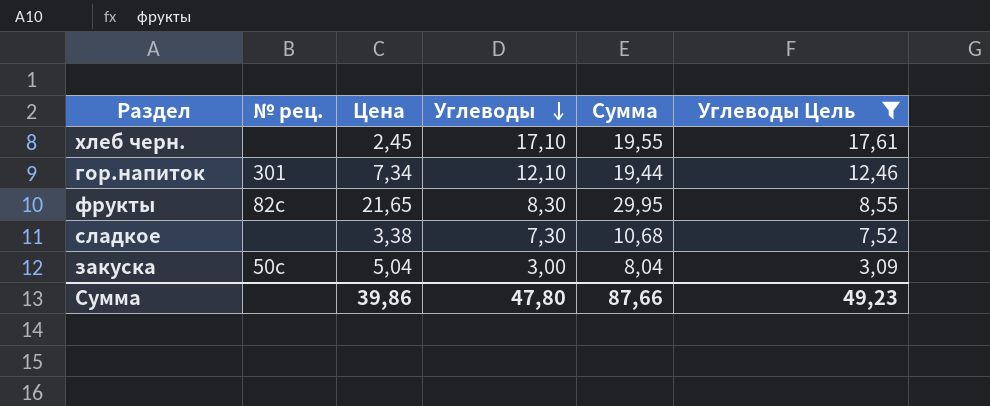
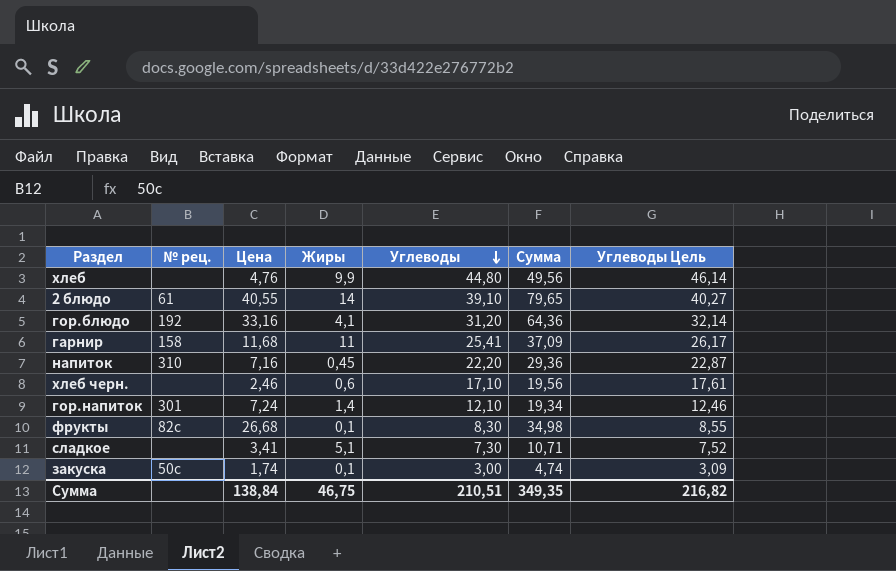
filter: Углеводы Цель <= 17,61 -> none
column Жиры | position: none -> 4
хлеб черн. | Цена: 2,45 -> 2,46
хлеб черн. | Сумма: 19,55 -> 19,56
гор.напиток | Цена: 7,34 -> 7,24
гор.напиток | Сумма: 19,44 -> 19,34
фрукты | Цена: 21,65 -> 26,68
фрукты | Сумма: 29,95 -> 34,98
сладкое | Цена: 3,38 -> 3,41
сладкое | Сумма: 10,68 -> 10,71
закуска | Цена: 5,04 -> 1,74
закуска | Сумма: 8,04 -> 4,74
Сумма | Цена: 39,86 -> 138,84
Сумма | Углеводы: 47,80 -> 210,51
Сумма | Сумма: 87,66 -> 349,35
Сумма | Углеводы Цель: 49,23 -> 216,82

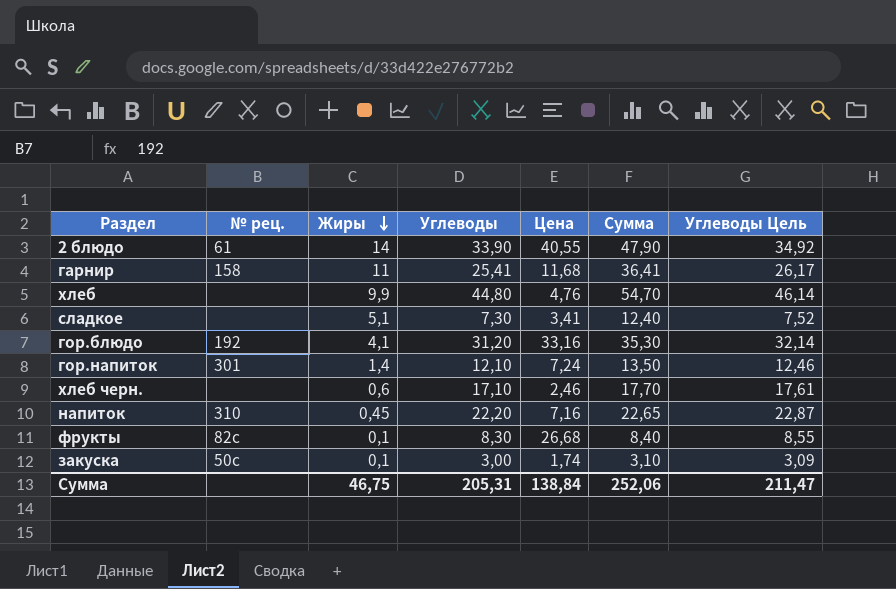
row order: Углеводы descending -> Жиры descending
column Цена | position: 3 -> 5
column Сумма | formula: [Цена] + [Углеводы] -> [Жиры] + [Углеводы]
2 блюдо | Углеводы: 39,10 -> 33,90
2 блюдо | Углеводы Цель: 40,27 -> 34,92
Сумма | Углеводы: 210,51 -> 205,31
Сумма | Сумма: 349,35 -> 252,06
Сумма | Углеводы Цель: 216,82 -> 211,47

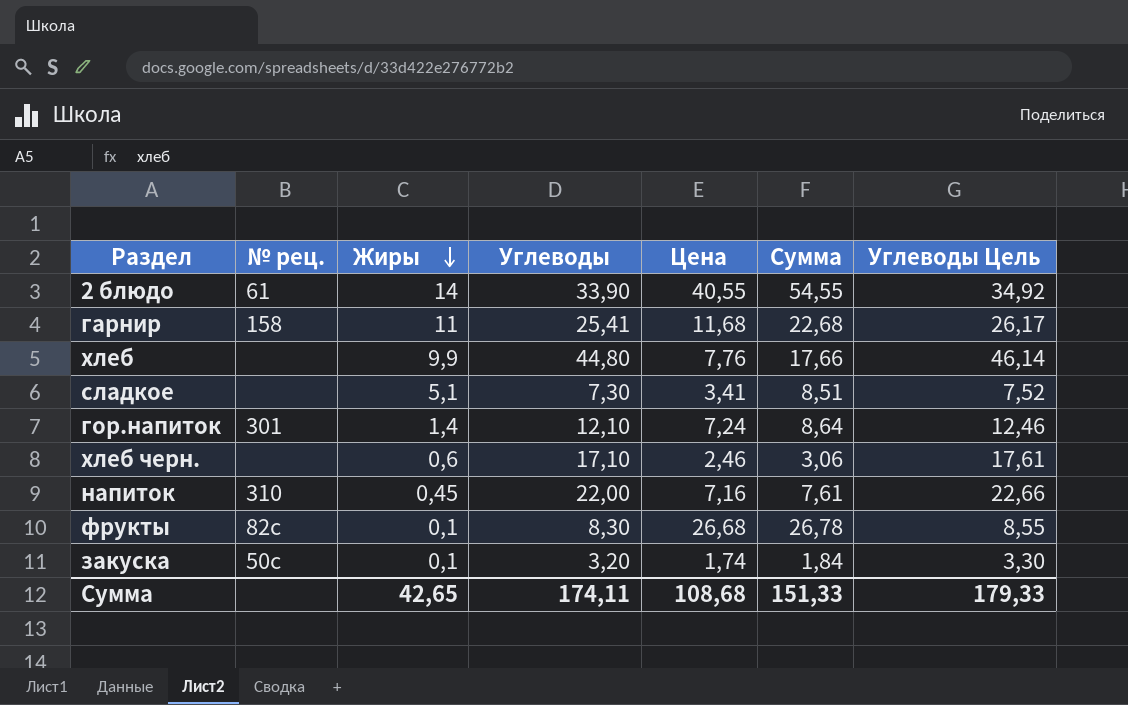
column Сумма | formula: [Жиры] + [Углеводы] -> [Жиры] + [Цена]
row гор.блюдо: 192 | 4,1 | 31,20 | 33,16 | 35,30 | 32,14 -> none
хлеб | Цена: 4,76 -> 7,76
напиток | Углеводы: 22,20 -> 22,00
напиток | Углеводы Цель: 22,87 -> 22,66
закуска | Углеводы: 3,00 -> 3,20
закуска | Углеводы Цель: 3,09 -> 3,30
Сумма | Жиры: 46,75 -> 42,65
Сумма | Углеводы: 205,31 -> 174,11
Сумма | Цена: 138,84 -> 108,68
Сумма | Сумма: 252,06 -> 151,33
Сумма | Углеводы Цель: 211,47 -> 179,33

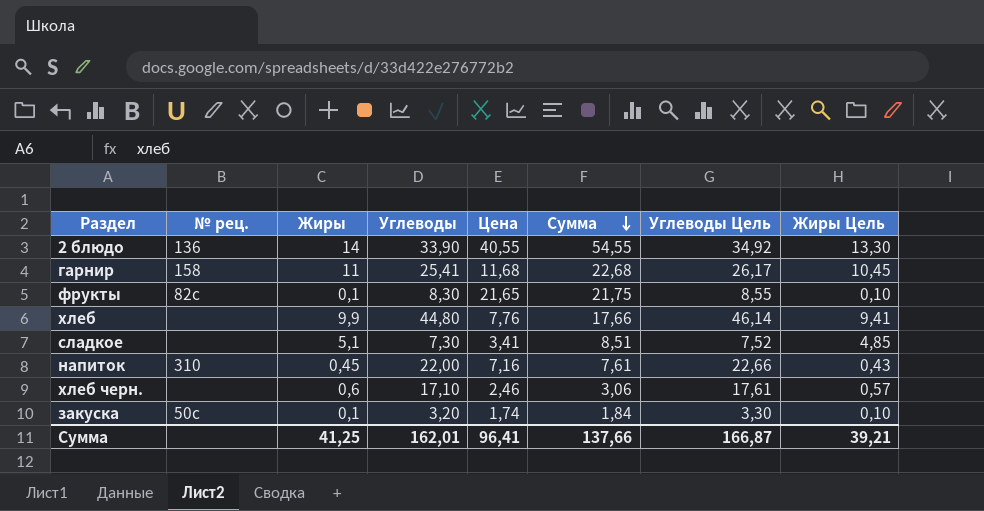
row order: Жиры descending -> Сумма descending
column Жиры Цель | formula: none -> [Жиры] * 0,95
row гор.напиток: 301 | 1,4 | 12,10 | 7,24 | 8,64 | 12,46 -> none
2 блюдо | № рец.: 61 -> 136
фрукты | Цена: 26,68 -> 21,65
фрукты | Сумма: 26,78 -> 21,75
Сумма | Жиры: 42,65 -> 41,25
Сумма | Углеводы: 174,11 -> 162,01
Сумма | Цена: 108,68 -> 96,41
Сумма | Сумма: 151,33 -> 137,66
Сумма | Углеводы Цель: 179,33 -> 166,87

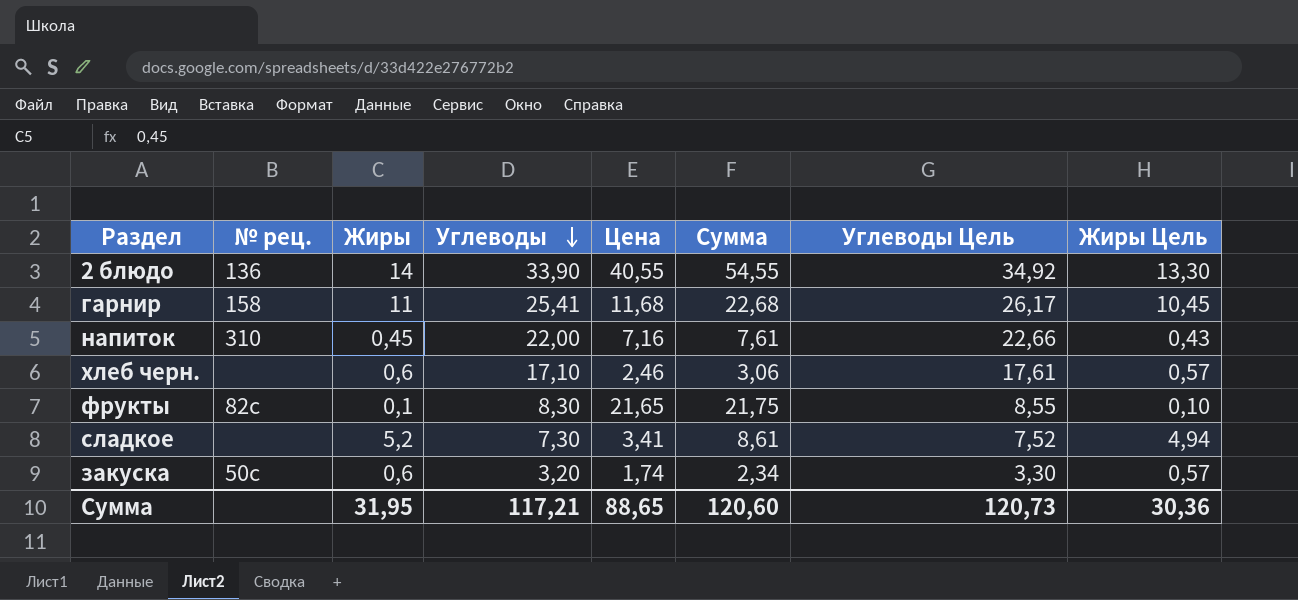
row order: Сумма descending -> Углеводы descending
row хлеб: none | 9,9 | 44,80 | 7,76 | 17,66 | 46,14 | 9,41 -> none
сладкое | Жиры: 5,1 -> 5,2
сладкое | Сумма: 8,51 -> 8,61
сладкое | Жиры Цель: 4,85 -> 4,94
закуска | Жиры: 0,1 -> 0,6
закуска | Сумма: 1,84 -> 2,34
закуска | Жиры Цель: 0,10 -> 0,57
Сумма | Жиры: 41,25 -> 31,95
Сумма | Углеводы: 162,01 -> 117,21
Сумма | Цена: 96,41 -> 88,65
Сумма | Сумма: 137,66 -> 120,60
Сумма | Углеводы Цель: 166,87 -> 120,73
Сумма | Жиры Цель: 39,21 -> 30,36

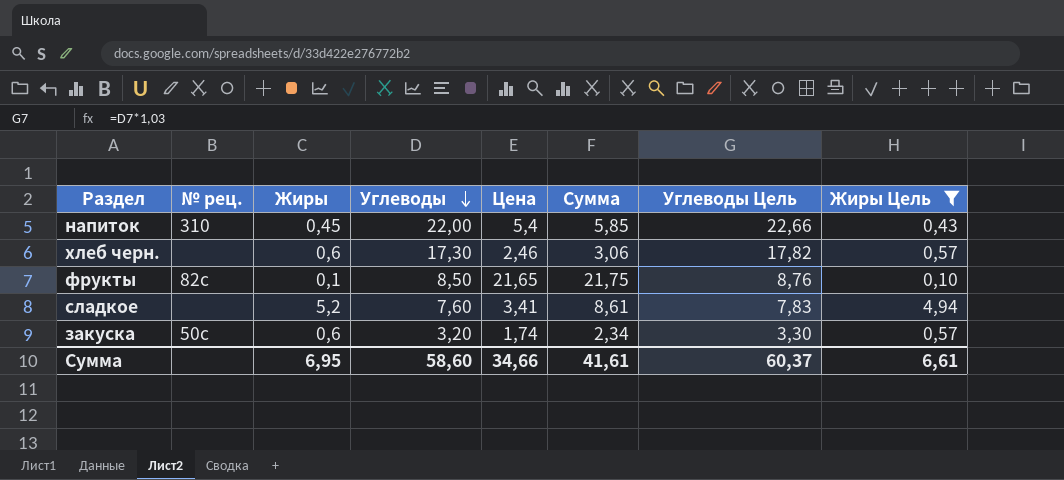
filter: none -> Жиры Цель <= 4,94
напиток | Цена: 7,16 -> 5,4
напиток | Сумма: 7,61 -> 5,85
хлеб черн. | Углеводы: 17,10 -> 17,30
хлеб черн. | Углеводы Цель: 17,61 -> 17,82
фрукты | Углеводы: 8,30 -> 8,50
фрукты | Углеводы Цель: 8,55 -> 8,76
сладкое | Углеводы: 7,30 -> 7,60
сладкое | Углеводы Цель: 7,52 -> 7,83
Сумма | Жиры: 31,95 -> 6,95
Сумма | Углеводы: 117,21 -> 58,60
Сумма | Цена: 88,65 -> 34,66
Сумма | Сумма: 120,60 -> 41,61
Сумма | Углеводы Цель: 120,73 -> 60,37
Сумма | Жиры Цель: 30,36 -> 6,61

